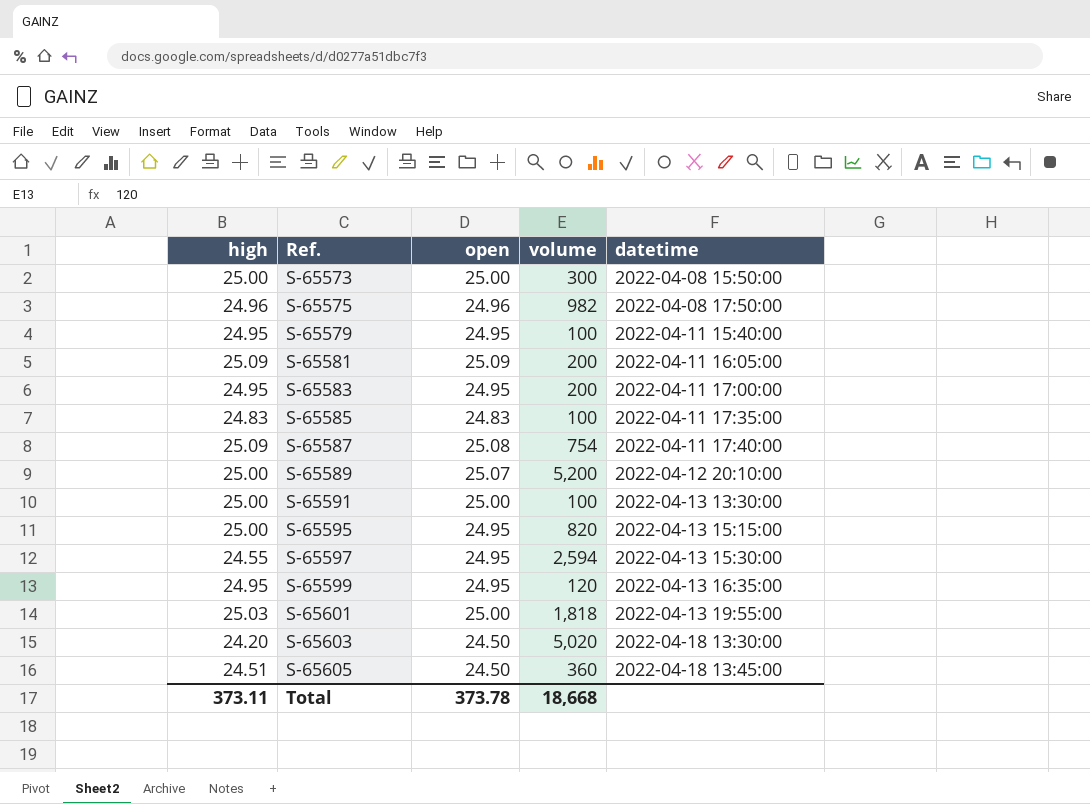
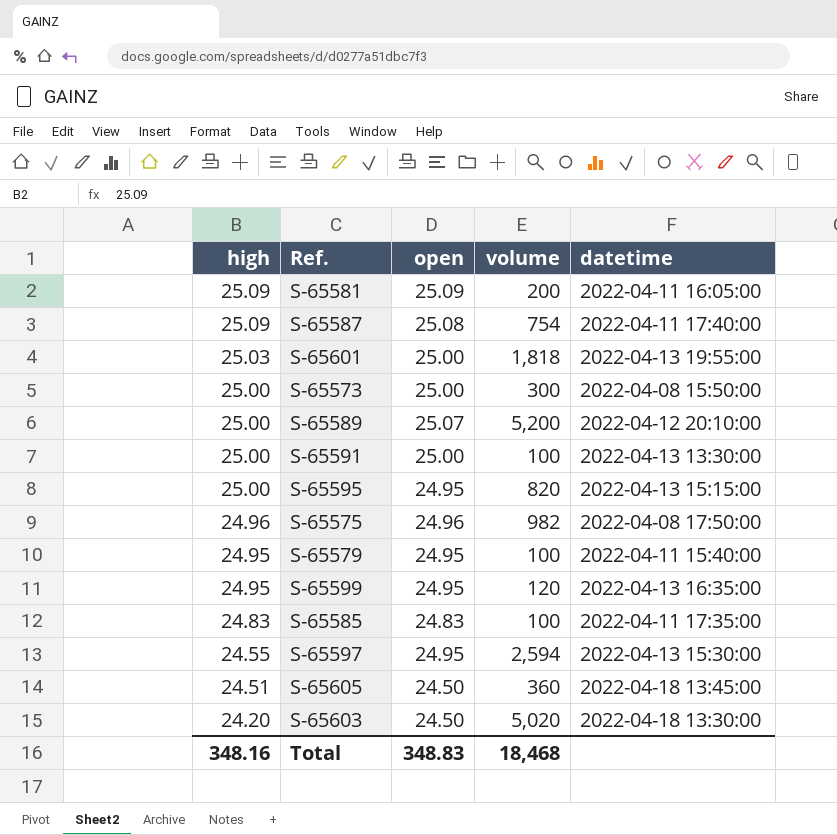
row order: Ref. ascending -> high descending
row S-65583: 24.95 | 24.95 | 200 | 2022-04-11 17:00:00 -> none
Total | high: 373.11 -> 348.16
Total | open: 373.78 -> 348.83
Total | volume: 18,668 -> 18,468

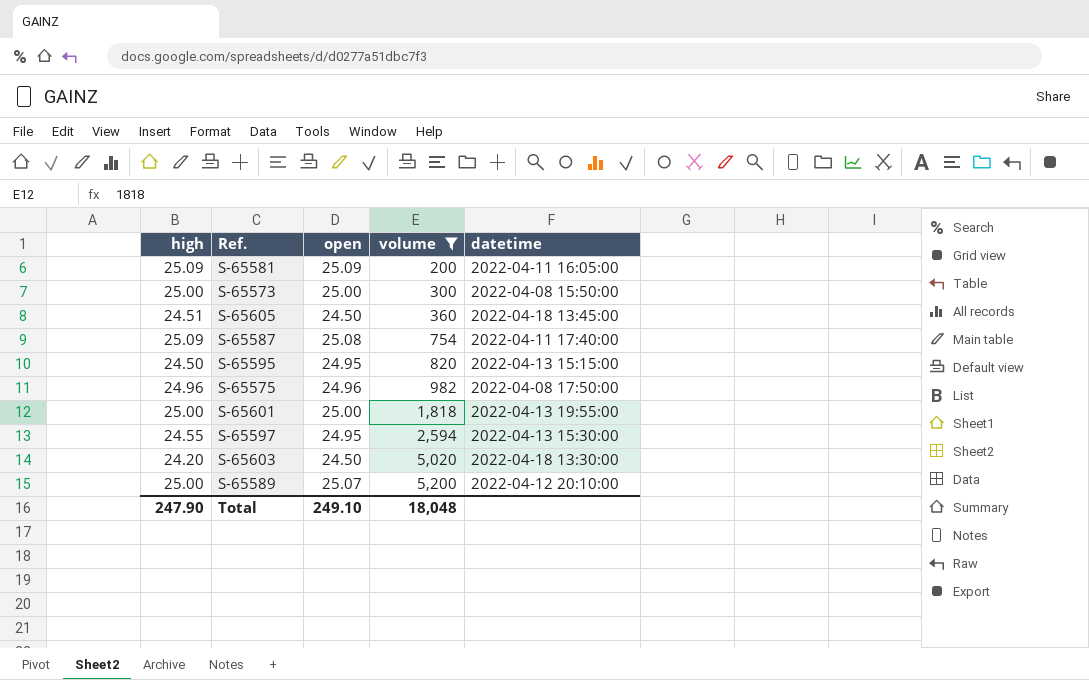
filter: none -> volume >= 200
row order: high descending -> volume ascending
S-65595 | high: 25.00 -> 24.50
S-65601 | high: 25.03 -> 25.00
Total | high: 348.16 -> 247.90
Total | open: 348.83 -> 249.10
Total | volume: 18,468 -> 18,048

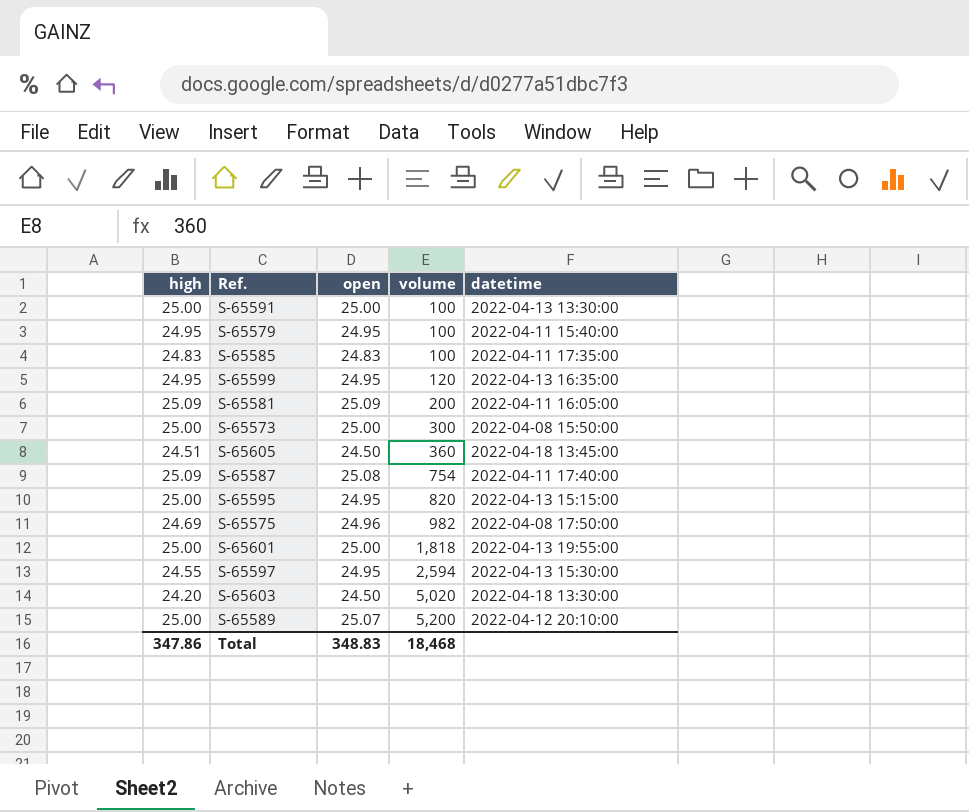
filter: volume >= 200 -> none
S-65595 | high: 24.50 -> 25.00
S-65575 | high: 24.96 -> 24.69
Total | high: 247.90 -> 347.86
Total | open: 249.10 -> 348.83
Total | volume: 18,048 -> 18,468

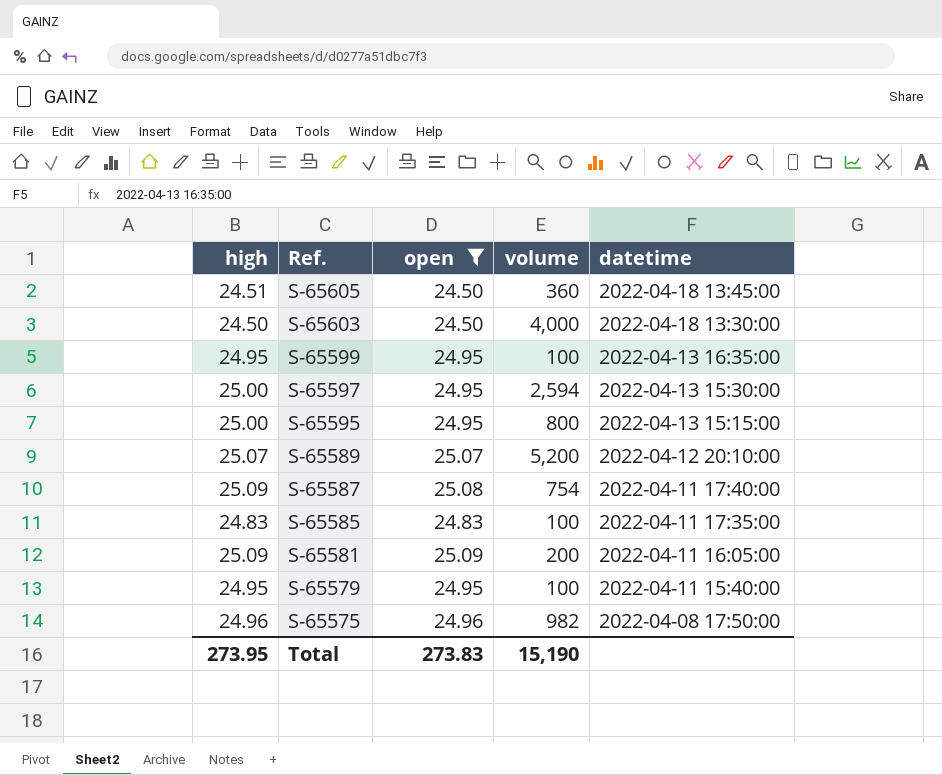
filter: none -> open != 25.00
row order: volume ascending -> Ref. descending
S-65603 | high: 24.20 -> 24.50
S-65603 | volume: 5,020 -> 4,000
S-65599 | volume: 120 -> 100
S-65597 | high: 24.55 -> 25.00
S-65595 | volume: 820 -> 800
S-65589 | high: 25.00 -> 25.07
S-65575 | high: 24.69 -> 24.96
Total | high: 347.86 -> 273.95
Total | open: 348.83 -> 273.83
Total | volume: 18,468 -> 15,190

